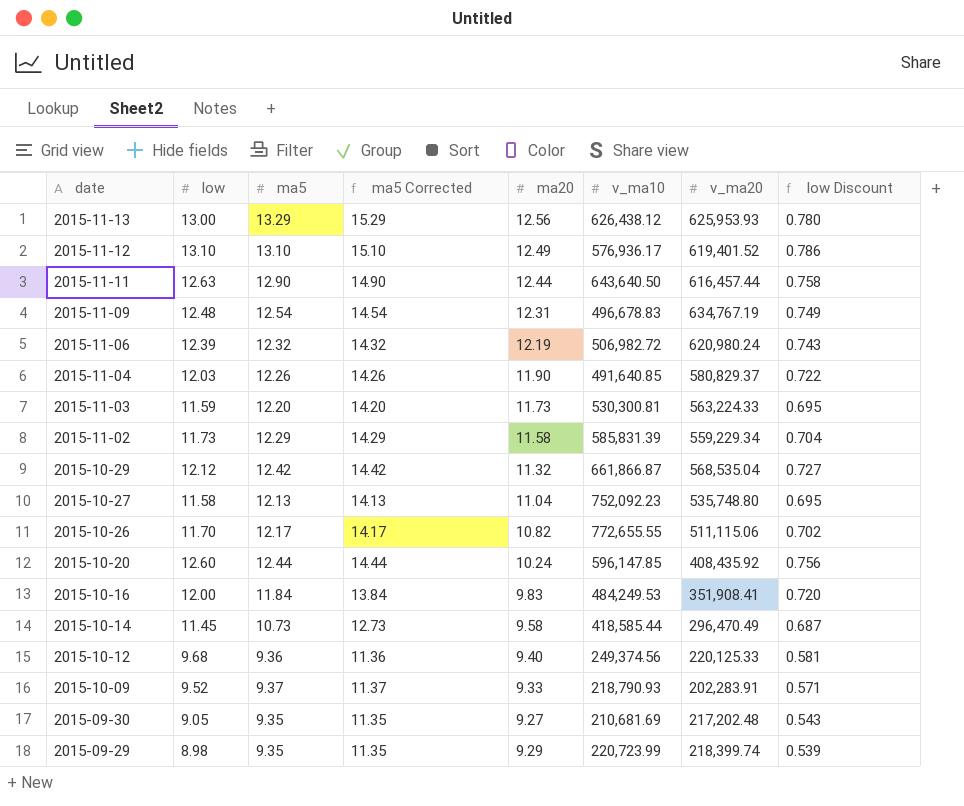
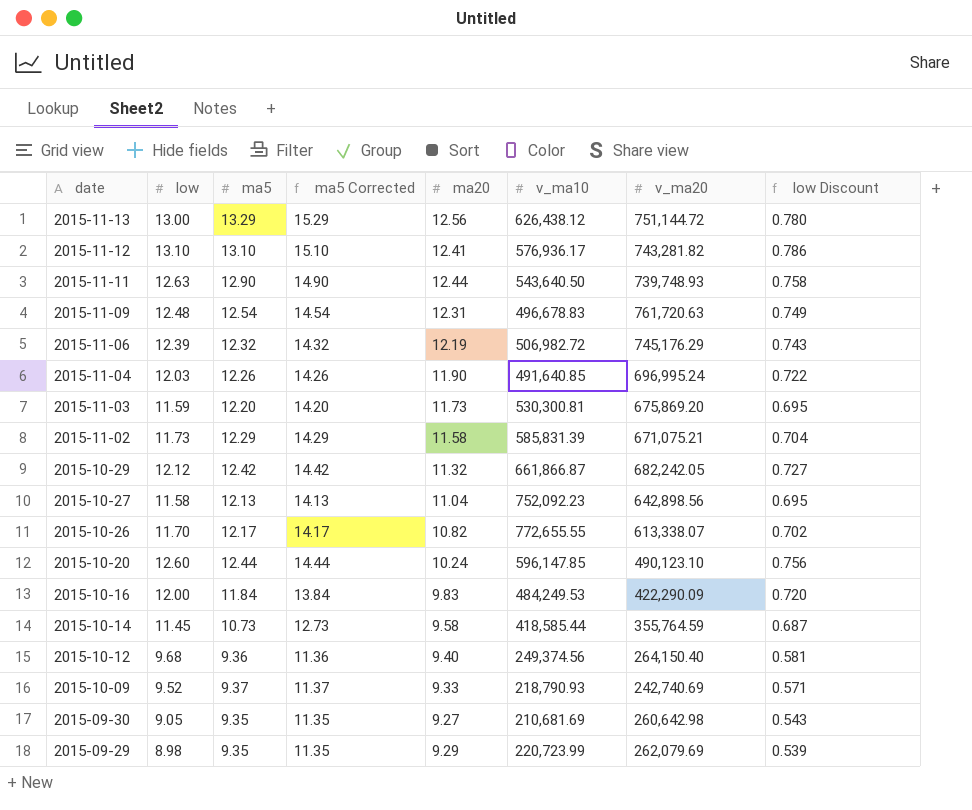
2015-11-13 | v_ma20: 625,953.93 -> 751,144.72
2015-11-12 | ma20: 12.49 -> 12.41
2015-11-12 | v_ma20: 619,401.52 -> 743,281.82
2015-11-11 | v_ma10: 643,640.50 -> 543,640.50
2015-11-11 | v_ma20: 616,457.44 -> 739,748.93
2015-11-09 | v_ma20: 634,767.19 -> 761,720.63
2015-11-06 | v_ma20: 620,980.24 -> 745,176.29
2015-11-04 | v_ma20: 580,829.37 -> 696,995.24
2015-11-03 | v_ma20: 563,224.33 -> 675,869.20
2015-11-02 | v_ma20: 559,229.34 -> 671,075.21
2015-10-29 | v_ma20: 568,535.04 -> 682,242.05
2015-10-27 | v_ma20: 535,748.80 -> 642,898.56
2015-10-26 | v_ma20: 511,115.06 -> 613,338.07
2015-10-20 | v_ma20: 408,435.92 -> 490,123.10
2015-10-16 | v_ma20: 351,908.41 -> 422,290.09
2015-10-14 | v_ma20: 296,470.49 -> 355,764.59
2015-10-12 | v_ma20: 220,125.33 -> 264,150.40
2015-10-09 | v_ma20: 202,283.91 -> 242,740.69
2015-09-30 | v_ma20: 217,202.48 -> 260,642.98
2015-09-29 | v_ma20: 218,399.74 -> 262,079.69

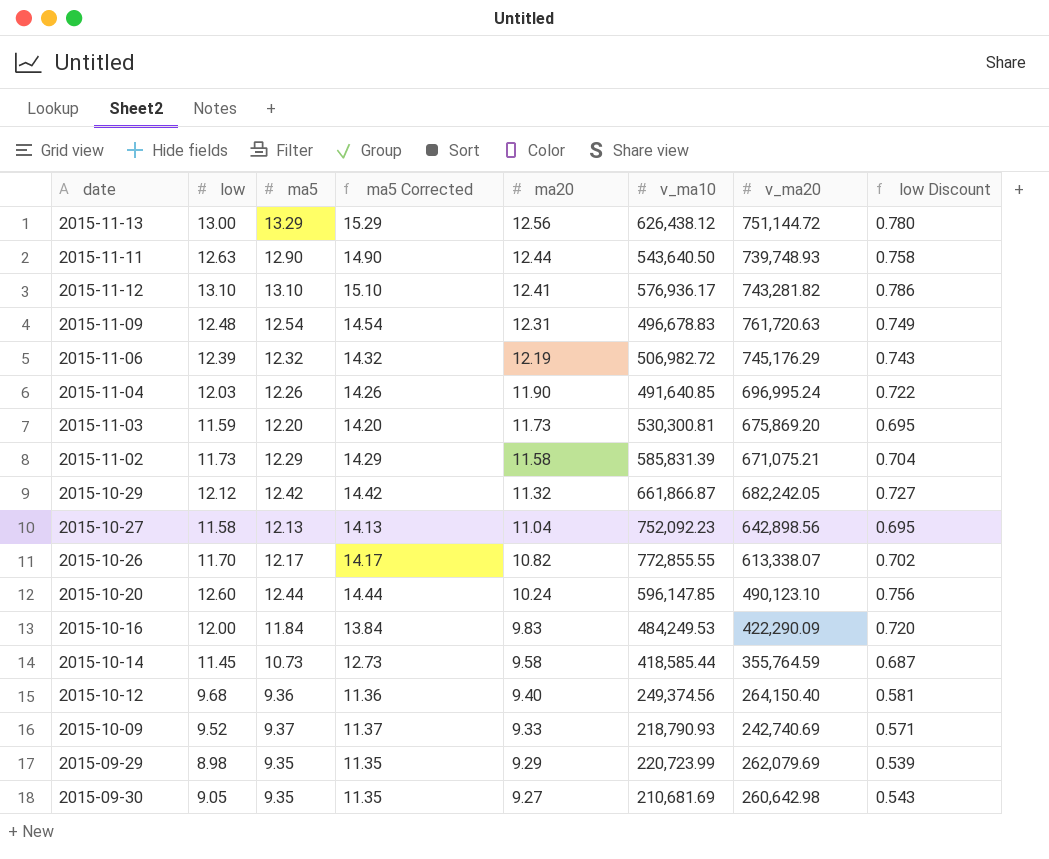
row order: date descending -> ma20 descending
2015-10-26 | v_ma10: 772,655.55 -> 772,855.55

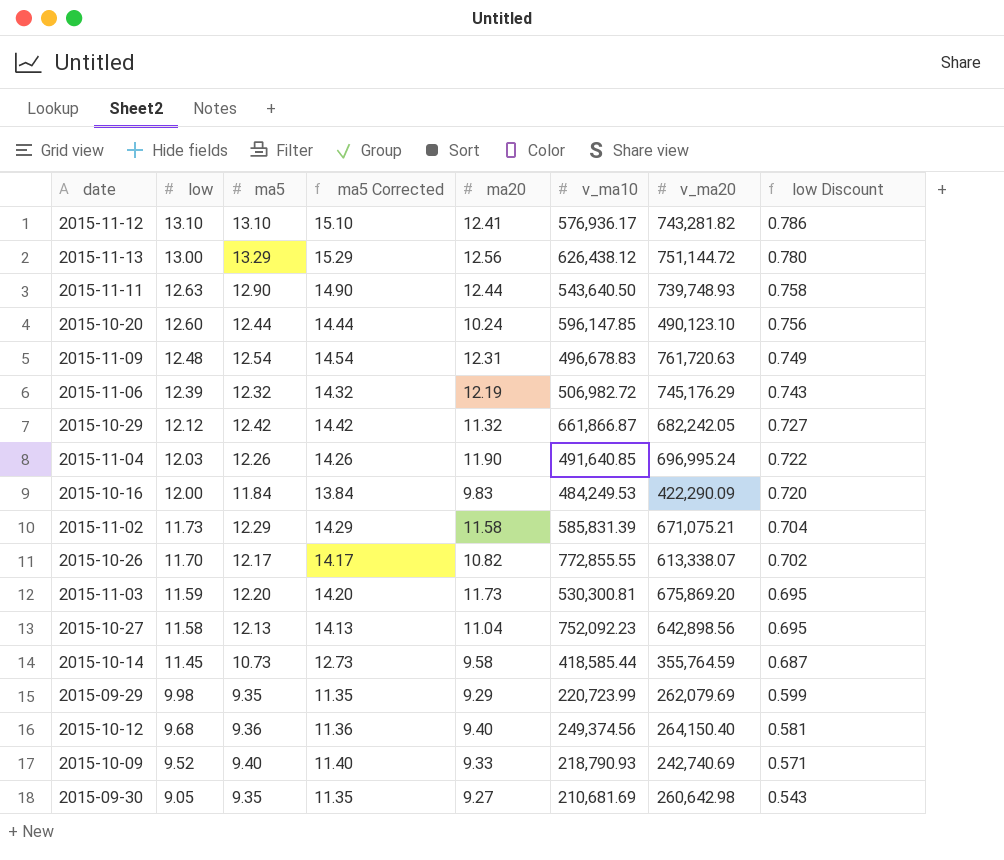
row order: ma20 descending -> low descending
2015-09-29 | low: 8.98 -> 9.98
2015-09-29 | low Discount: 0.539 -> 0.599
2015-10-09 | ma5: 9.37 -> 9.40
2015-10-09 | ma5 Corrected: 11.37 -> 11.40

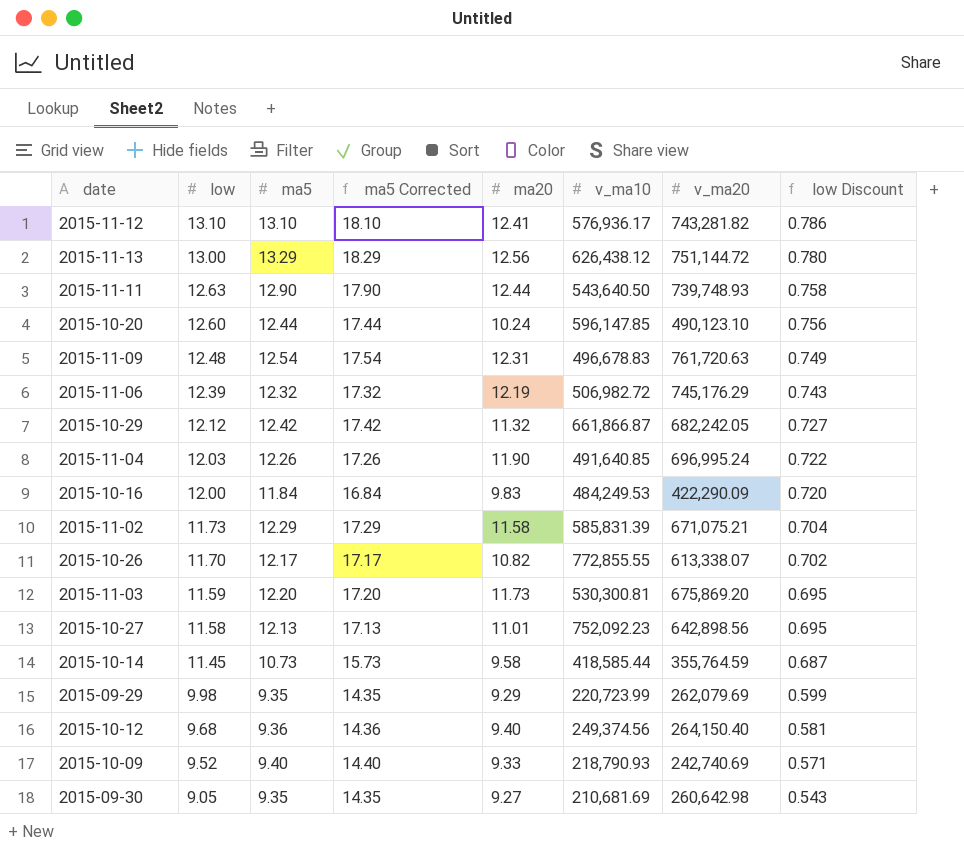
column ma5 Corrected | formula: [ma5] + 2 -> [ma5] + 5
2015-10-27 | ma20: 11.04 -> 11.01

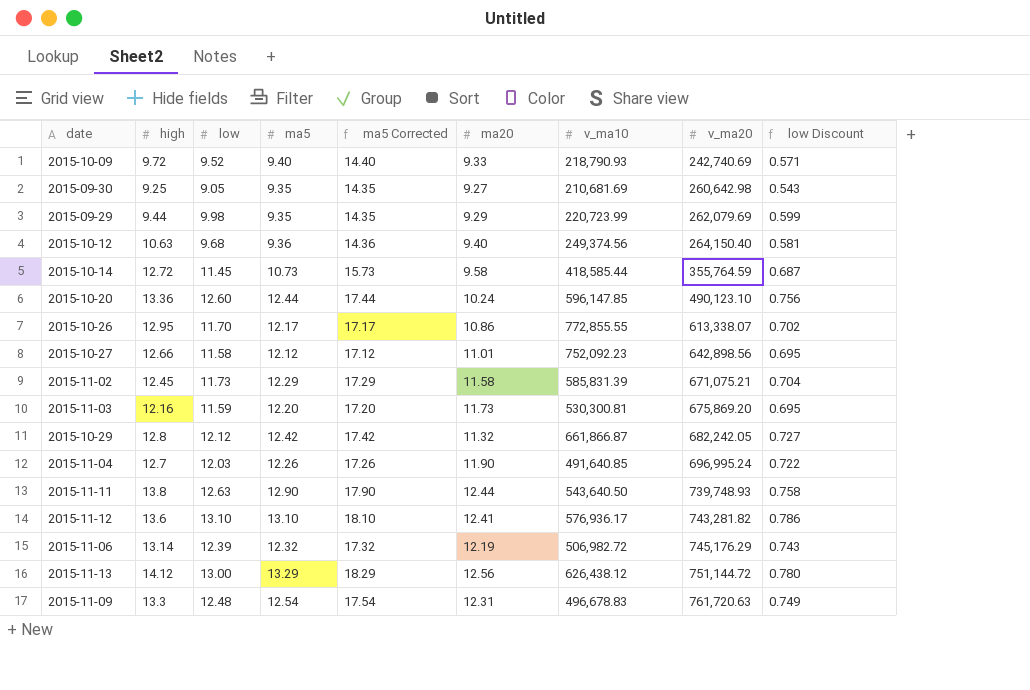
row order: low descending -> v_ma20 ascending
column high | position: none -> 2
row 2015-10-16: 12.00 | 11.84 | 16.84 | 9.83 | 484,249.53 | 422,290.09 | 0.720 -> none
2015-10-26 | ma20: 10.82 -> 10.86
2015-10-27 | ma5: 12.13 -> 12.12
2015-10-27 | ma5 Corrected: 17.13 -> 17.12

